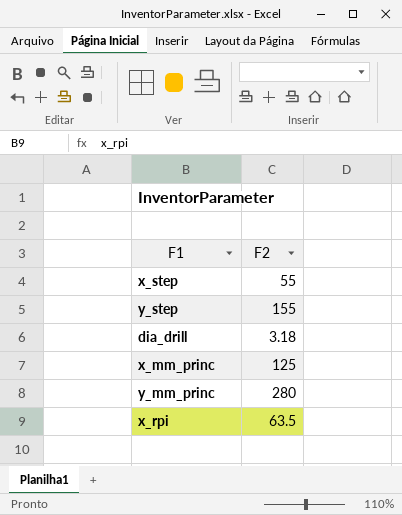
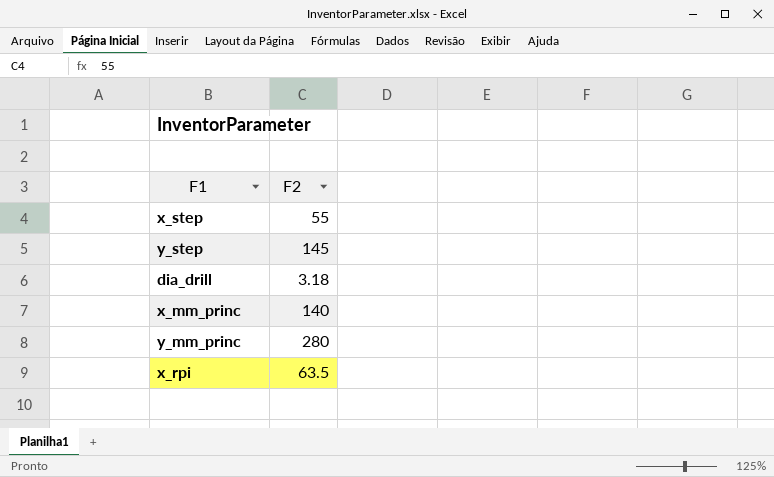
y_step | F2: 155 -> 145
x_mm_princ | F2: 125 -> 140

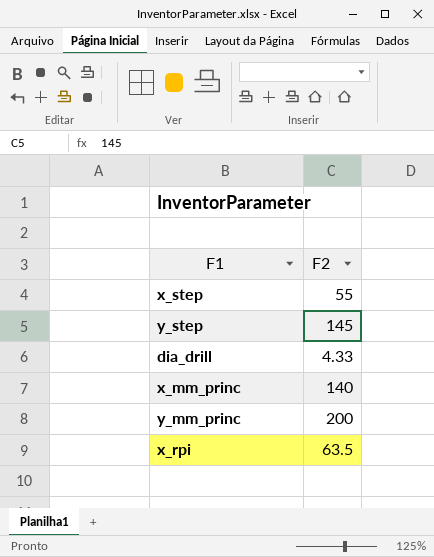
dia_drill | F2: 3.18 -> 4.33
y_mm_princ | F2: 280 -> 200

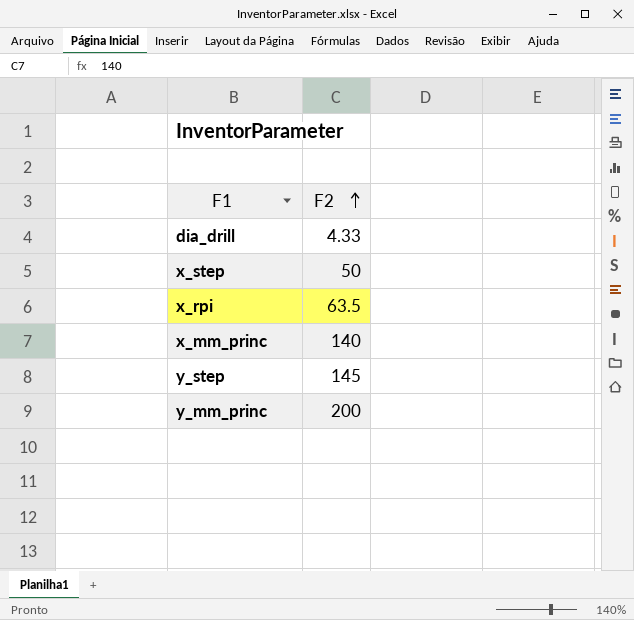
row order: none -> F2 ascending
x_step | F2: 55 -> 50

